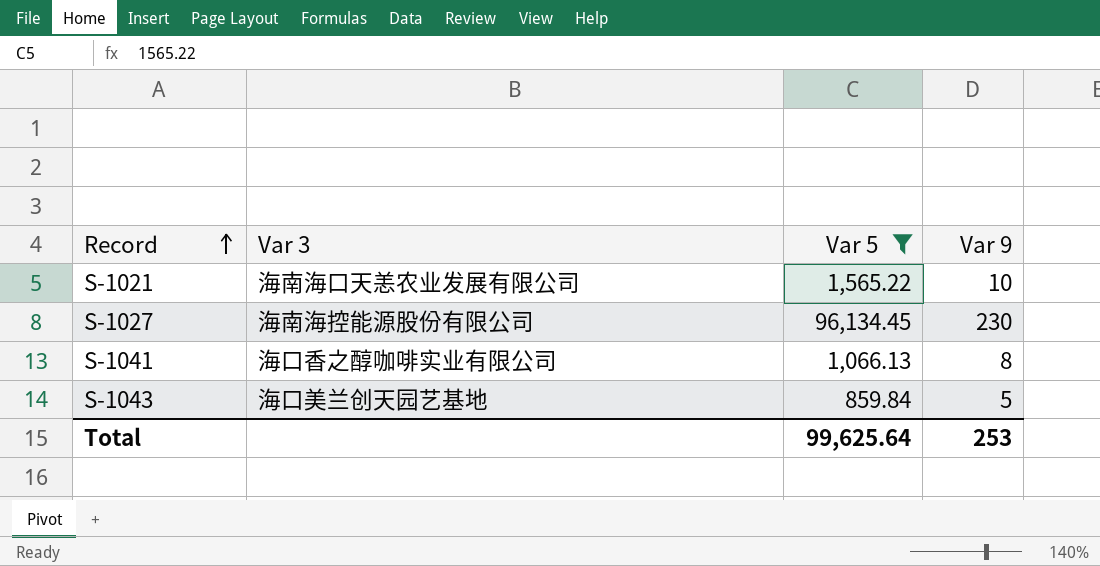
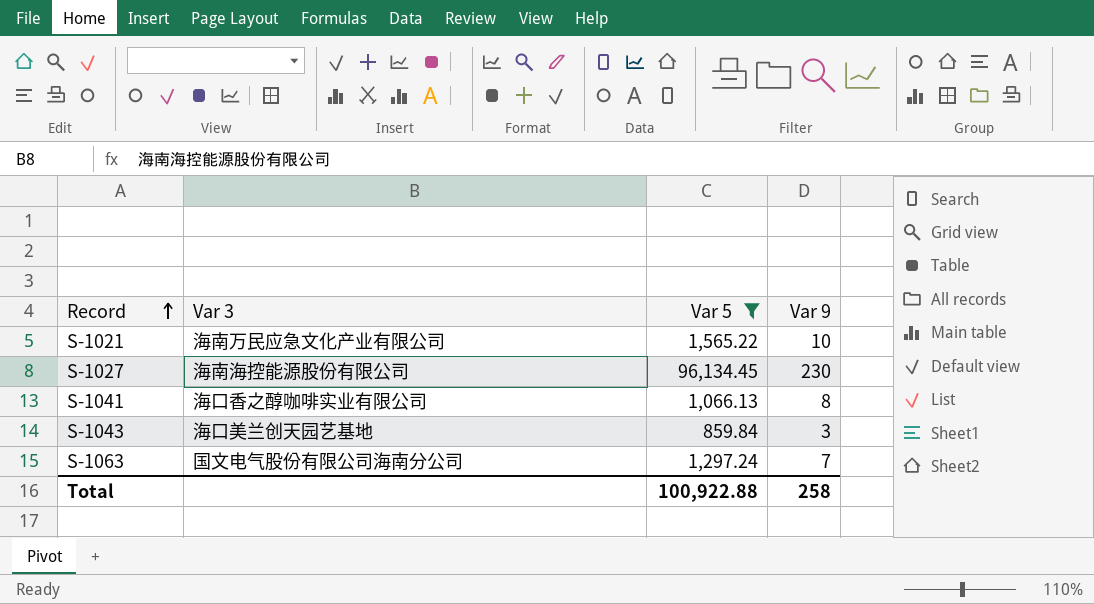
S-1021 | Var 3: 海南海口天恙农业发展有限公司 -> 海南万民应急文化产业有限公司
S-1043 | Var 9: 5 -> 3
row S-1063: none -> 国文电气股份有限公司海南分公司 | 1,297.24 | 7
Total | Var 5: 99,625.64 -> 100,922.88
Total | Var 9: 253 -> 258

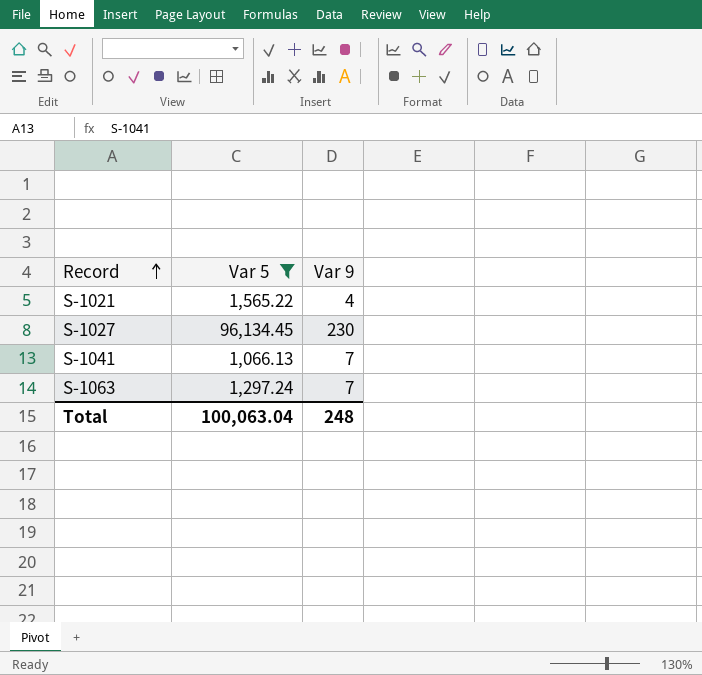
column Var 3 | position: 2 -> none
row S-1043: 海口美兰创天园艺基地 | 859.84 | 3 -> none
S-1021 | Var 9: 10 -> 4
S-1041 | Var 9: 8 -> 7
Total | Var 5: 100,922.88 -> 100,063.04
Total | Var 9: 258 -> 248

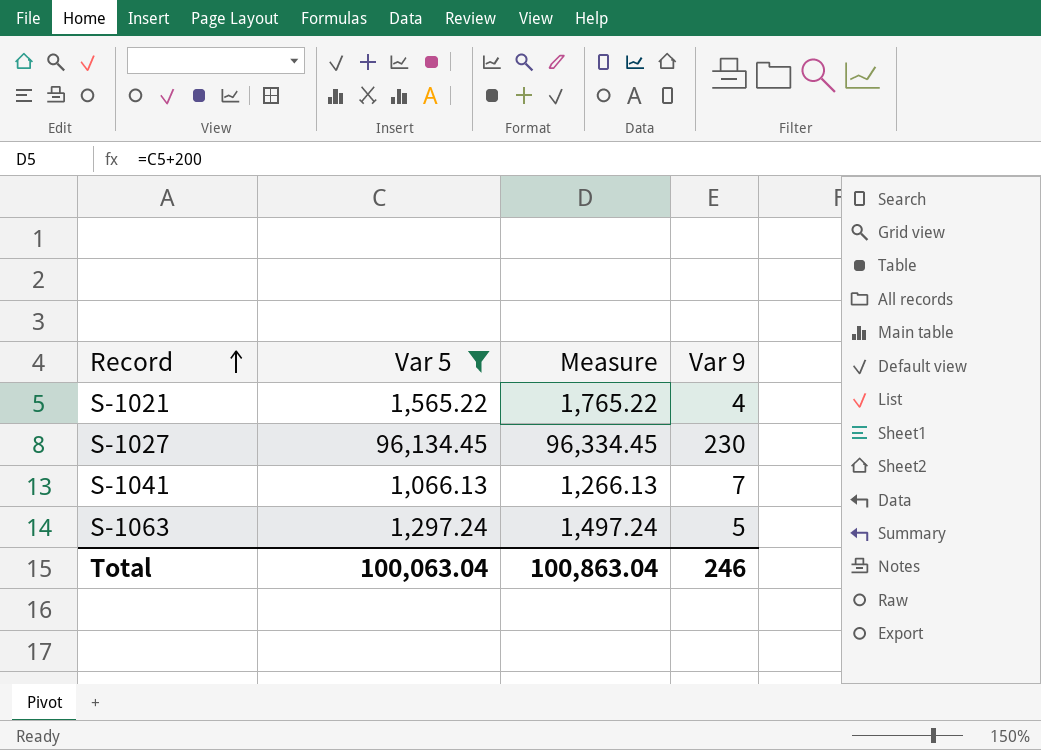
column Measure | formula: none -> [Var 5] + 200
S-1063 | Var 9: 7 -> 5
Total | Var 9: 248 -> 246

